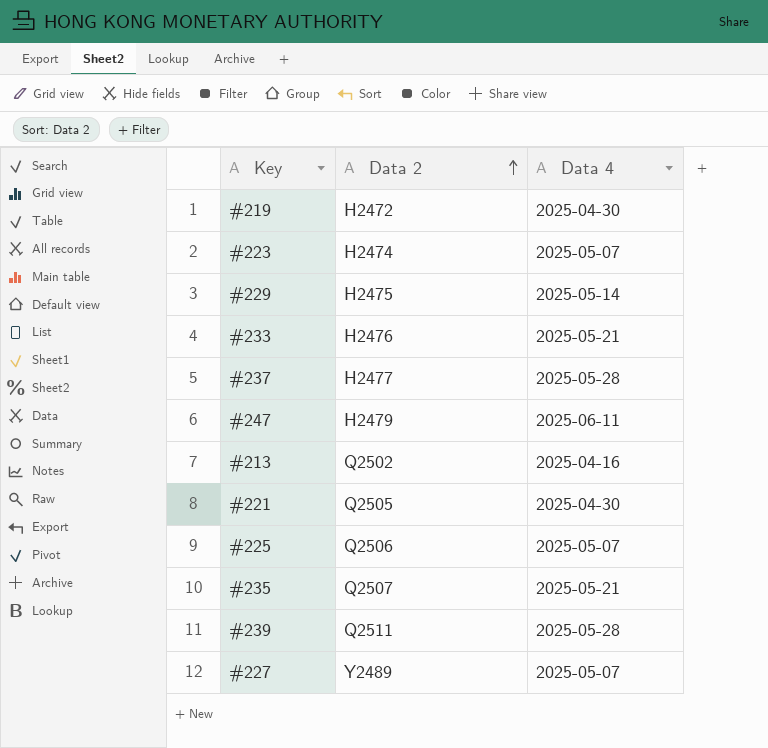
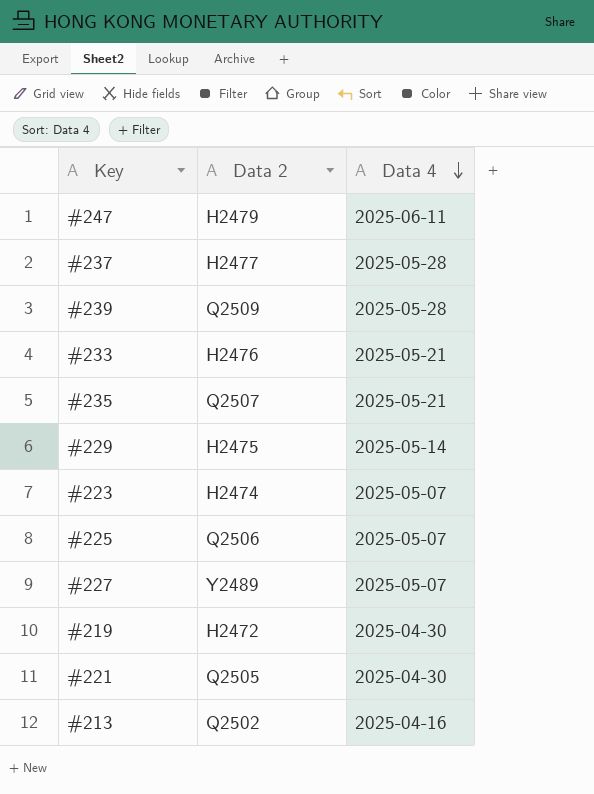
row order: Data 2 ascending -> Data 4 descending
#239 | Data 2: Q2511 -> Q2509

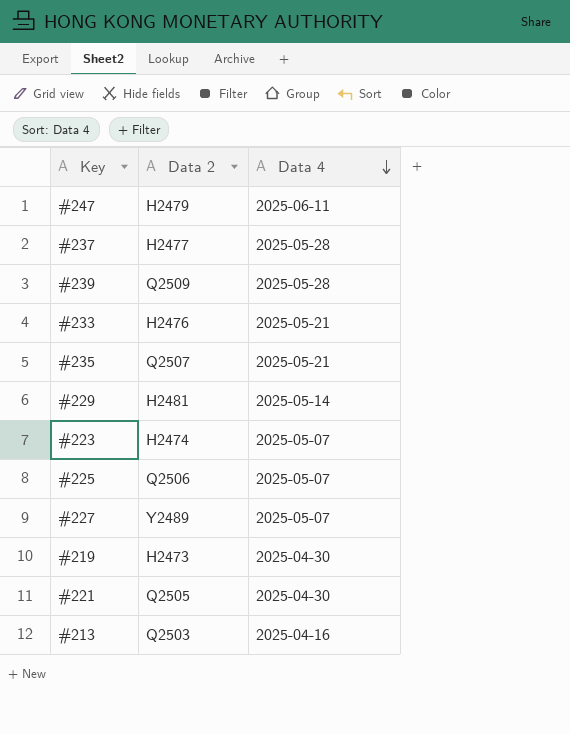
#229 | Data 2: H2475 -> H2481
#219 | Data 2: H2472 -> H2473
#213 | Data 2: Q2502 -> Q2503

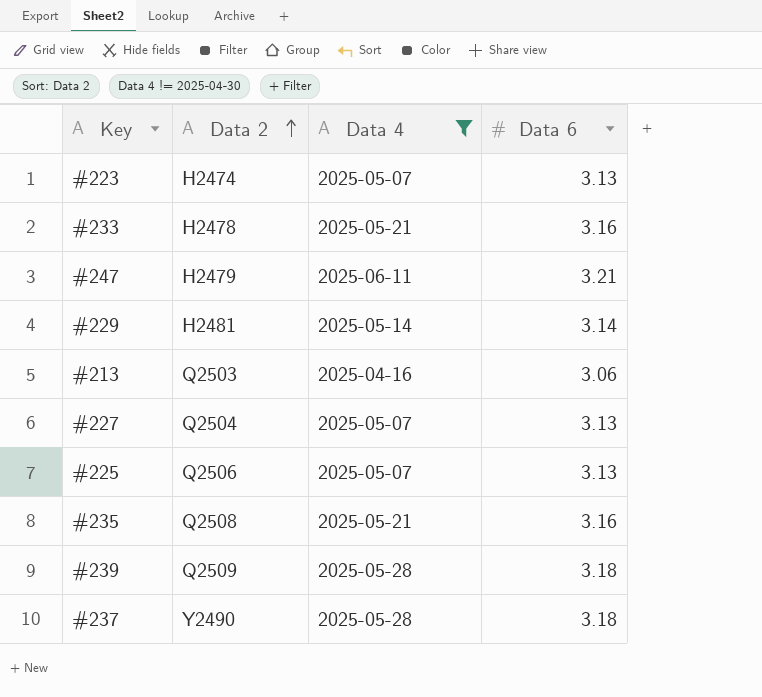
filter: none -> Data 4 != 2025-04-30
row order: Data 4 descending -> Data 2 ascending
column Data 6 | position: none -> 4
#233 | Data 2: H2476 -> H2478
#227 | Data 2: Y2489 -> Q2504
#235 | Data 2: Q2507 -> Q2508
#237 | Data 2: H2477 -> Y2490

